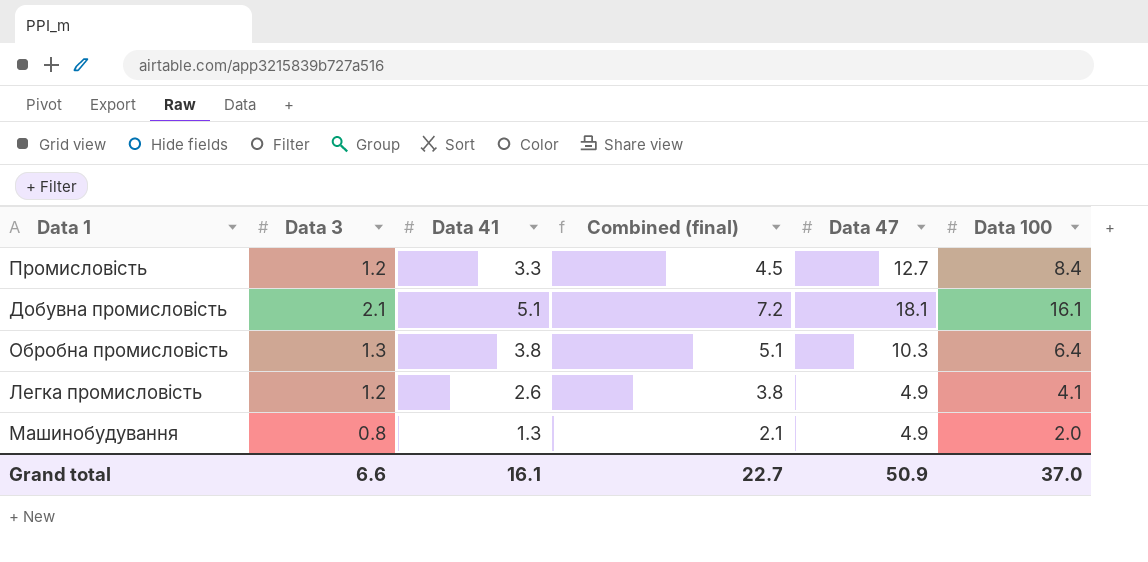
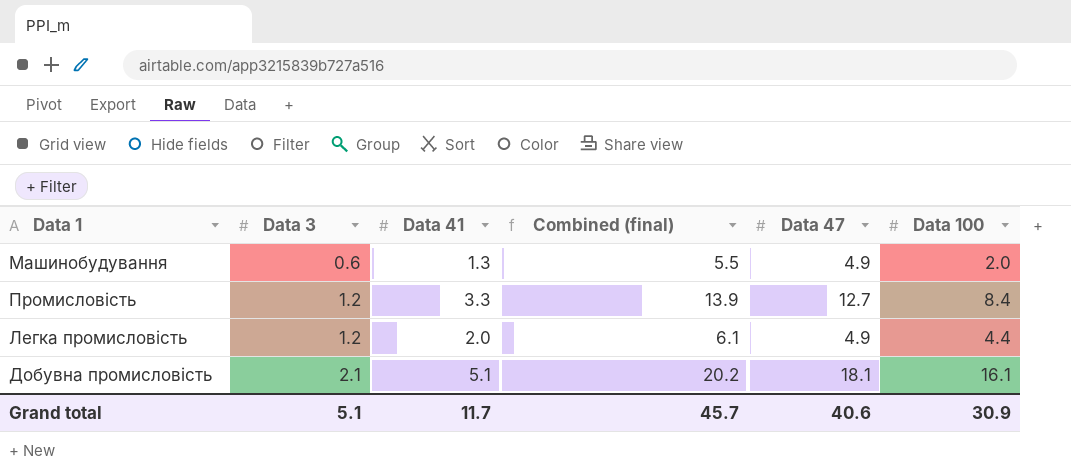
row order: none -> Data 3 ascending
column Combined (final) | formula: [Data 3] + [Data 41] -> [Data 3] + [Data 47]
row Обробна промисловість: 1.3 | 3.8 | 5.1 | 10.3 | 6.4 -> none
Машинобудування | Data 3: 0.8 -> 0.6
Легка промисловість | Data 41: 2.6 -> 2.0
Легка промисловість | Data 100: 4.1 -> 4.4
Grand total | Data 3: 6.6 -> 5.1
Grand total | Data 41: 16.1 -> 11.7
Grand total | Combined (final): 22.7 -> 45.7
Grand total | Data 47: 50.9 -> 40.6
Grand total | Data 100: 37.0 -> 30.9

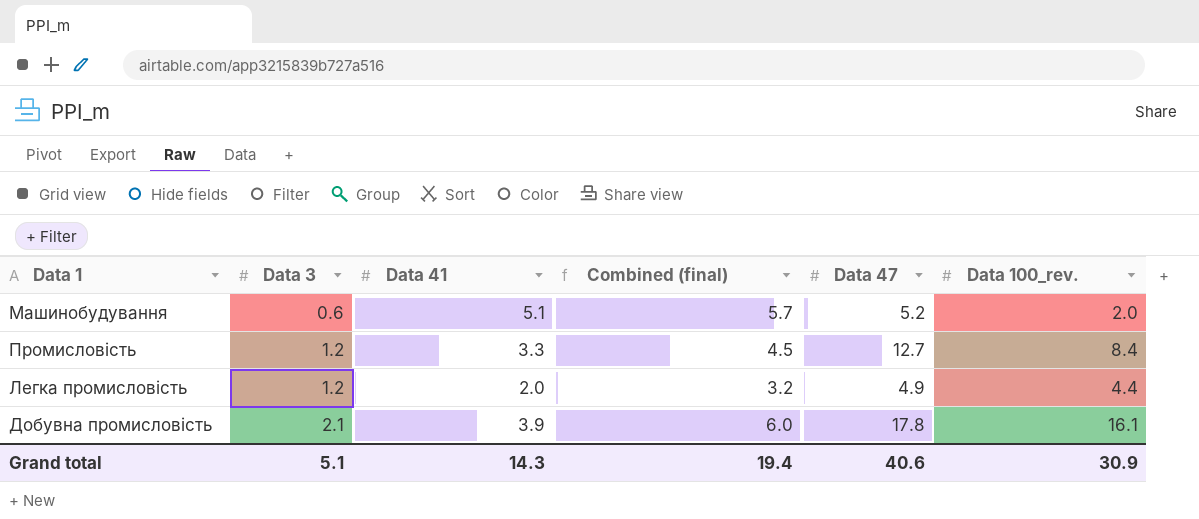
column Combined (final) | formula: [Data 3] + [Data 47] -> [Data 3] + [Data 41]
column name: Data 100 -> Data 100_rev.
Машинобудування | Data 41: 1.3 -> 5.1
Машинобудування | Data 47: 4.9 -> 5.2
Добувна промисловість | Data 41: 5.1 -> 3.9
Добувна промисловість | Data 47: 18.1 -> 17.8
Grand total | Data 41: 11.7 -> 14.3
Grand total | Combined (final): 45.7 -> 19.4

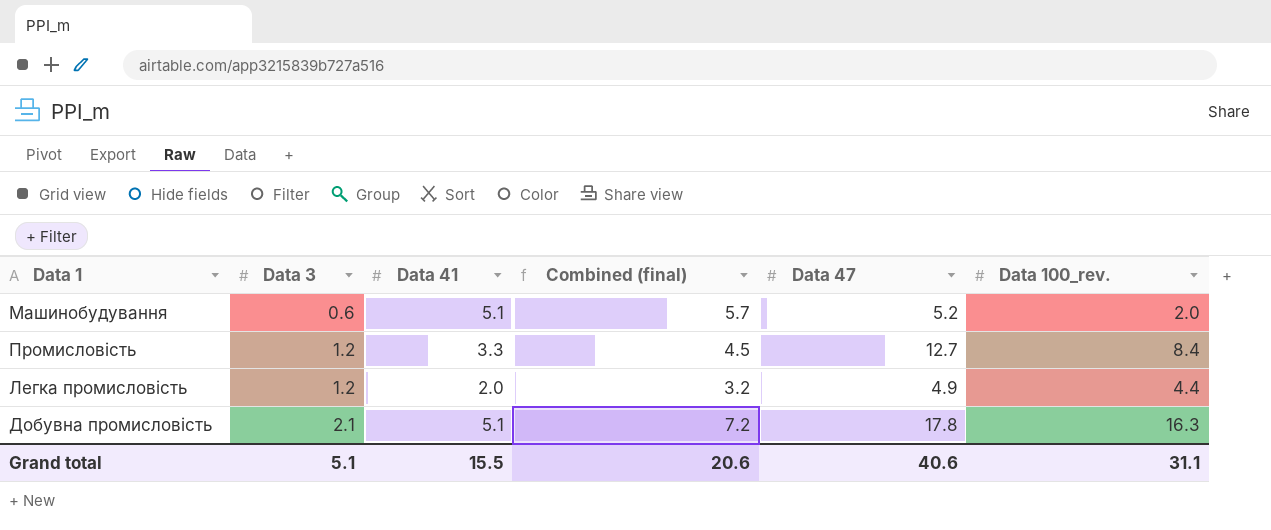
Добувна промисловість | Data 41: 3.9 -> 5.1
Добувна промисловість | Combined (final): 6.0 -> 7.2
Добувна промисловість | Data 100_rev.: 16.1 -> 16.3
Grand total | Data 41: 14.3 -> 15.5
Grand total | Combined (final): 19.4 -> 20.6
Grand total | Data 100_rev.: 30.9 -> 31.1

